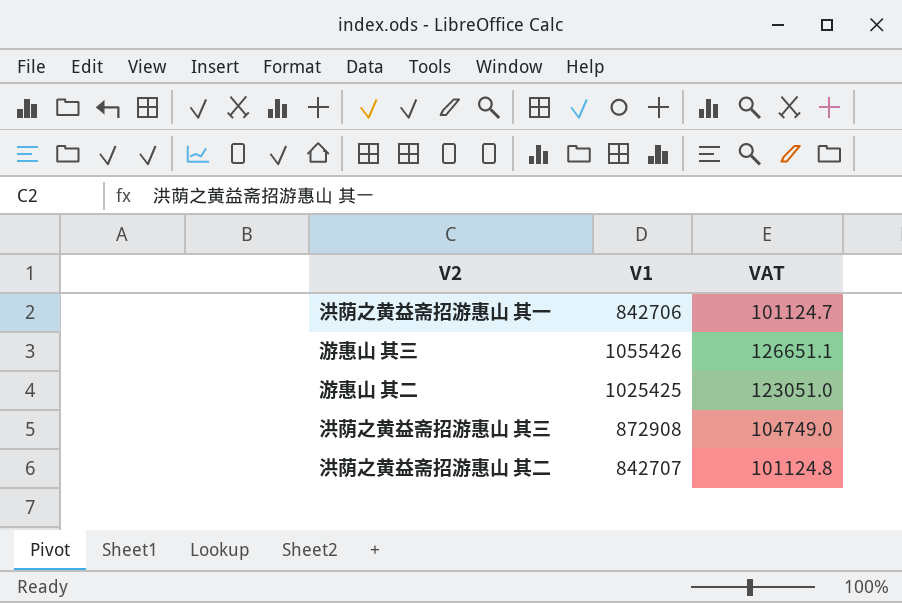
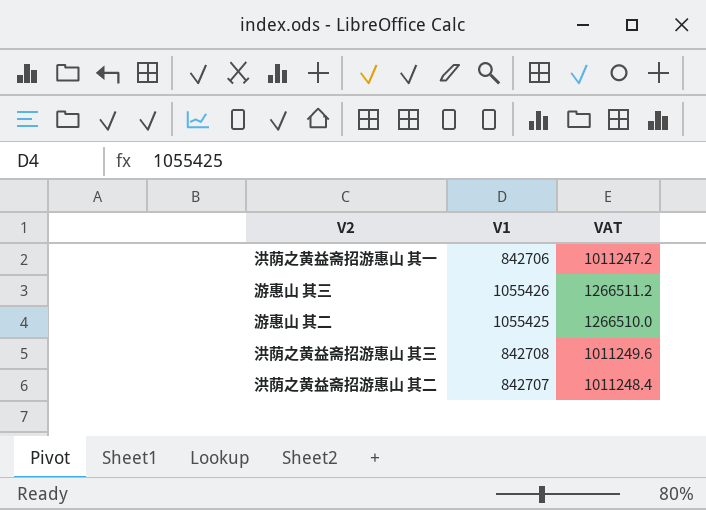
column VAT | formula: [V1] * 0.12 -> [V1] * 1.2
游惠山 其二 | V1: 1025425 -> 1055425
洪荫之黄益斋招游惠山 其三 | V1: 872908 -> 842708

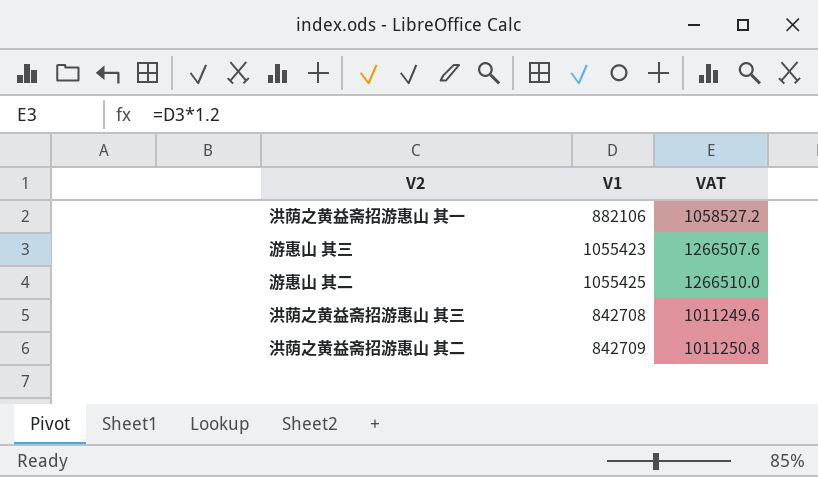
洪荫之黄益斋招游惠山 其一 | V1: 842706 -> 882106
洪荫之黄益斋招游惠山 其一 | VAT: 1011247.2 -> 1058527.2
游惠山 其三 | V1: 1055426 -> 1055423
游惠山 其三 | VAT: 1266511.2 -> 1266507.6
洪荫之黄益斋招游惠山 其二 | V1: 842707 -> 842709
洪荫之黄益斋招游惠山 其二 | VAT: 1011248.4 -> 1011250.8

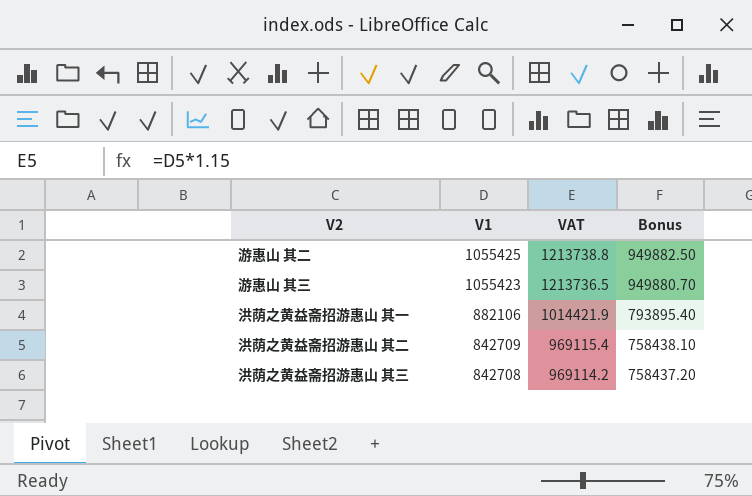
row order: none -> V1 descending
column VAT | formula: [V1] * 1.2 -> [V1] * 1.15
column Bonus | formula: none -> [V1] * 0.9

